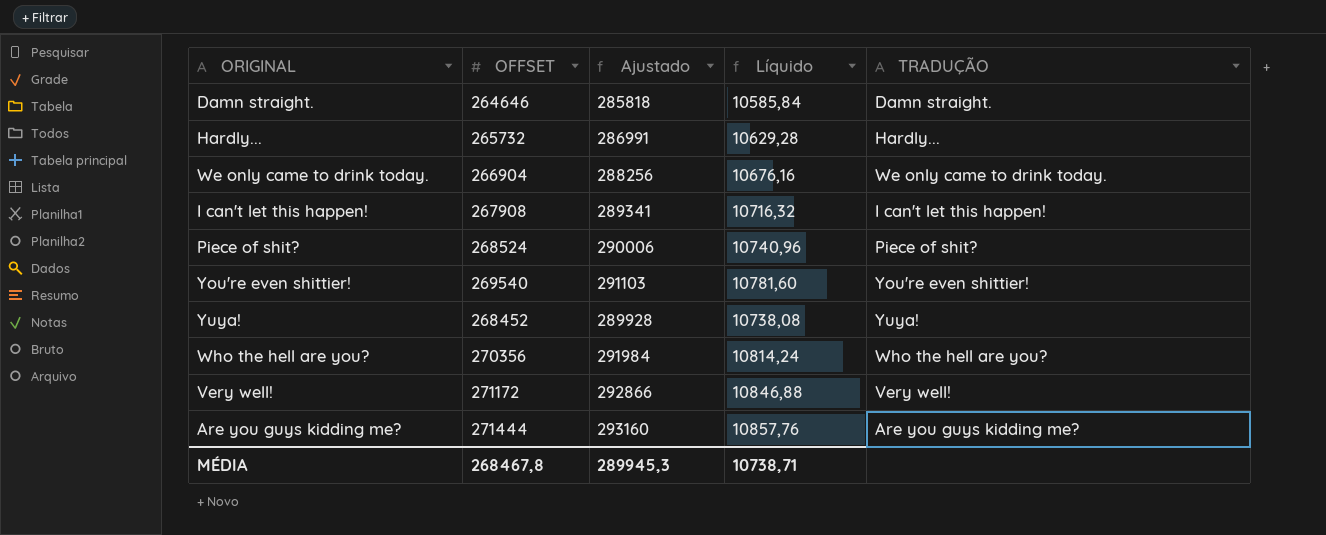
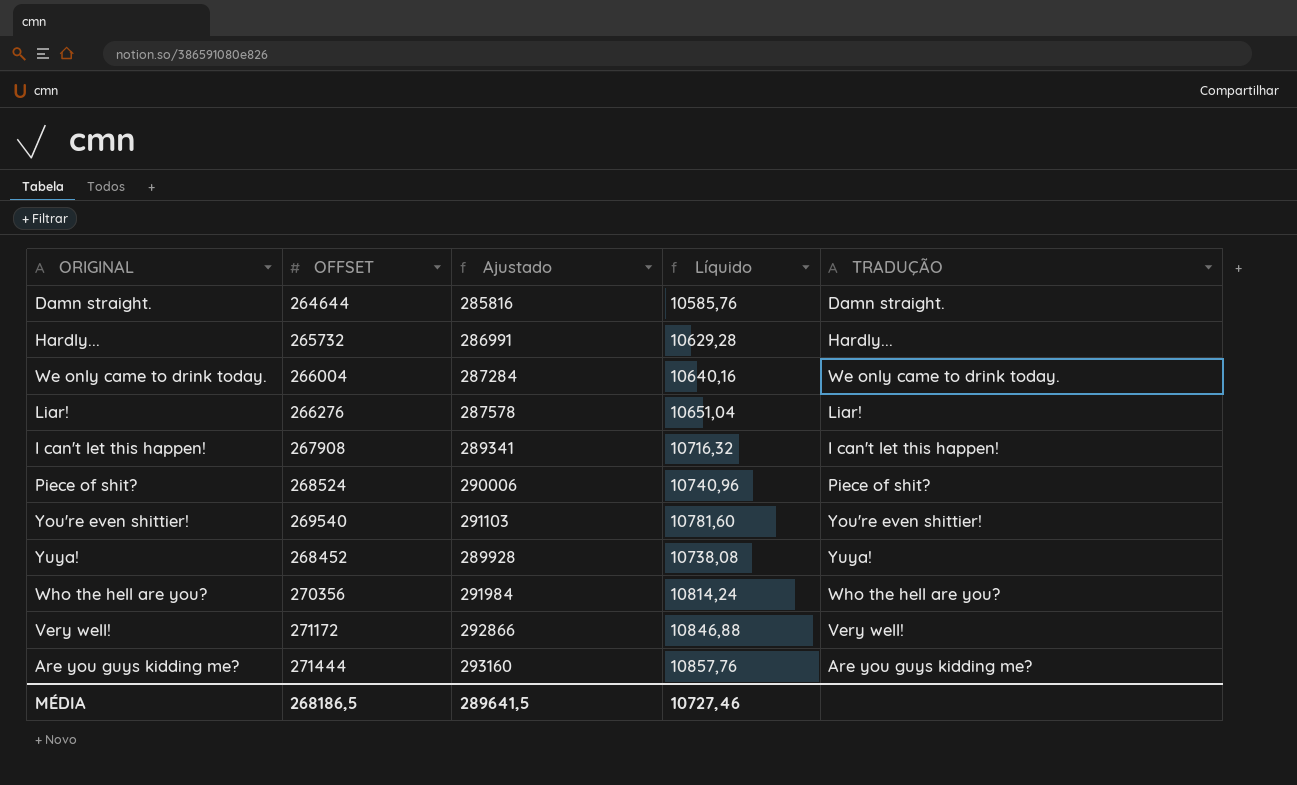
Damn straight. | OFFSET: 264646 -> 264644
Damn straight. | Ajustado: 285818 -> 285816
Damn straight. | Líquido: 10585,84 -> 10585,76
We only came to drink today. | OFFSET: 266904 -> 266004
We only came to drink today. | Ajustado: 288256 -> 287284
We only came to drink today. | Líquido: 10676,16 -> 10640,16
row Liar!: none -> 266276 | 287578 | 10651,04 | Liar!
MÉDIA | OFFSET: 268467,8 -> 268186,5
MÉDIA | Ajustado: 289945,3 -> 289641,5
MÉDIA | Líquido: 10738,71 -> 10727,46

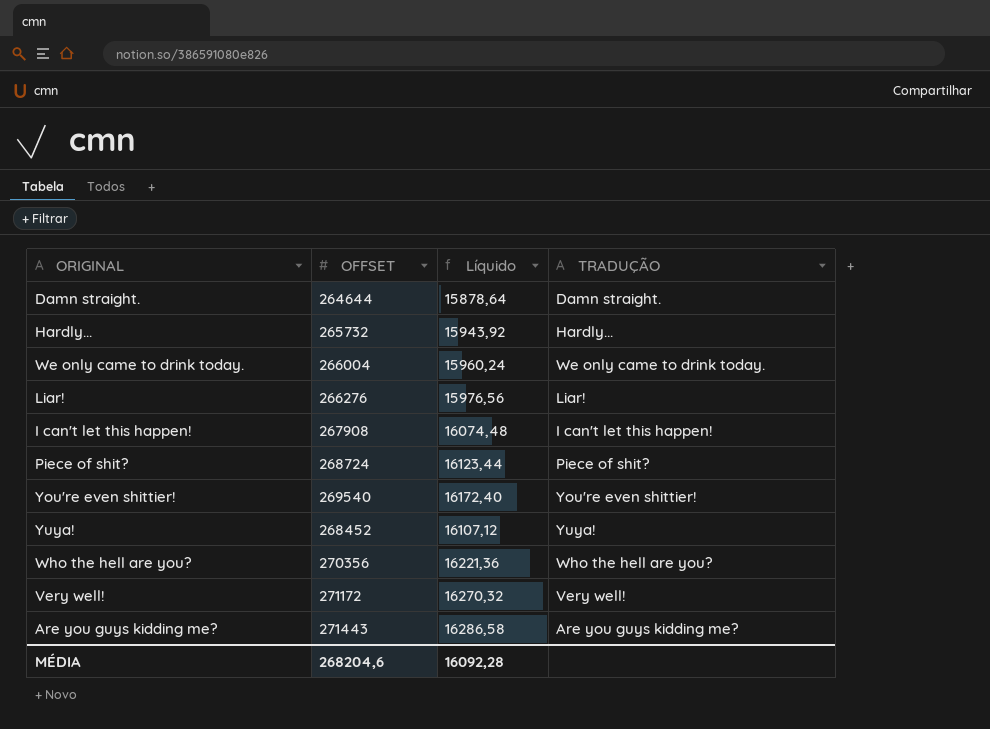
column Ajustado | formula: [OFFSET] * 1,08 -> none
column Líquido | formula: [OFFSET] * 0,04 -> [OFFSET] * 0,06
Piece of shit? | OFFSET: 268524 -> 268724
Are you guys kidding me? | OFFSET: 271444 -> 271443
MÉDIA | OFFSET: 268186,5 -> 268204,6
MÉDIA | Líquido: 10727,46 -> 16092,28

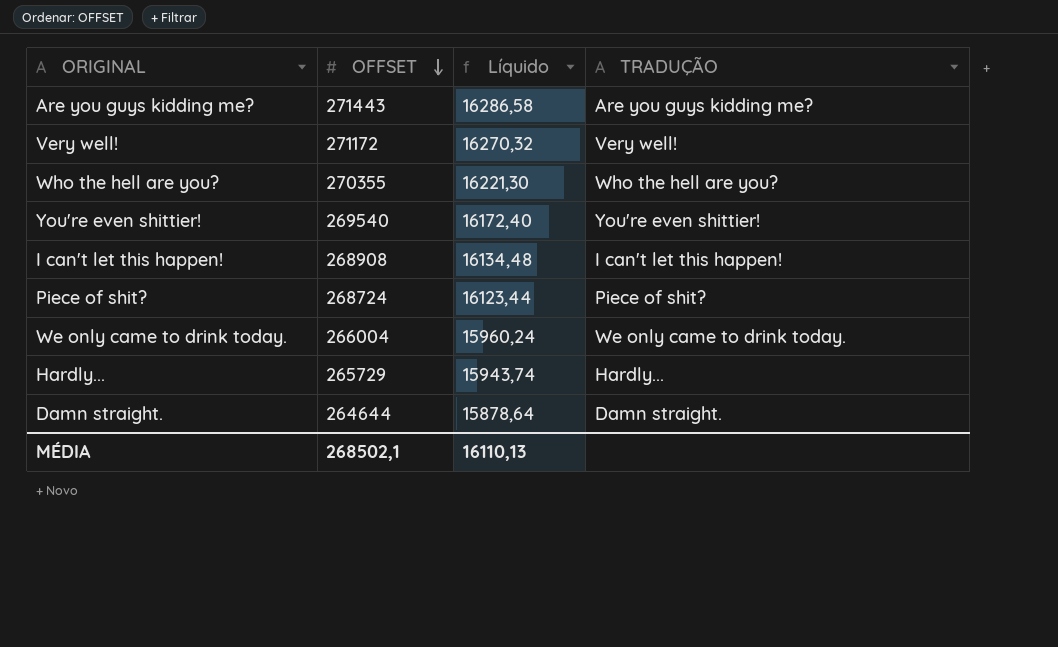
row order: none -> OFFSET descending
row Liar!: 266276 | 15976,56 | Liar! -> none
row Yuya!: 268452 | 16107,12 | Yuya! -> none
Who the hell are you? | OFFSET: 270356 -> 270355
Who the hell are you? | Líquido: 16221,36 -> 16221,30
I can't let this happen! | OFFSET: 267908 -> 268908
I can't let this happen! | Líquido: 16074,48 -> 16134,48
Hardly... | OFFSET: 265732 -> 265729
Hardly... | Líquido: 15943,92 -> 15943,74
MÉDIA | OFFSET: 268204,6 -> 268502,1
MÉDIA | Líquido: 16092,28 -> 16110,13

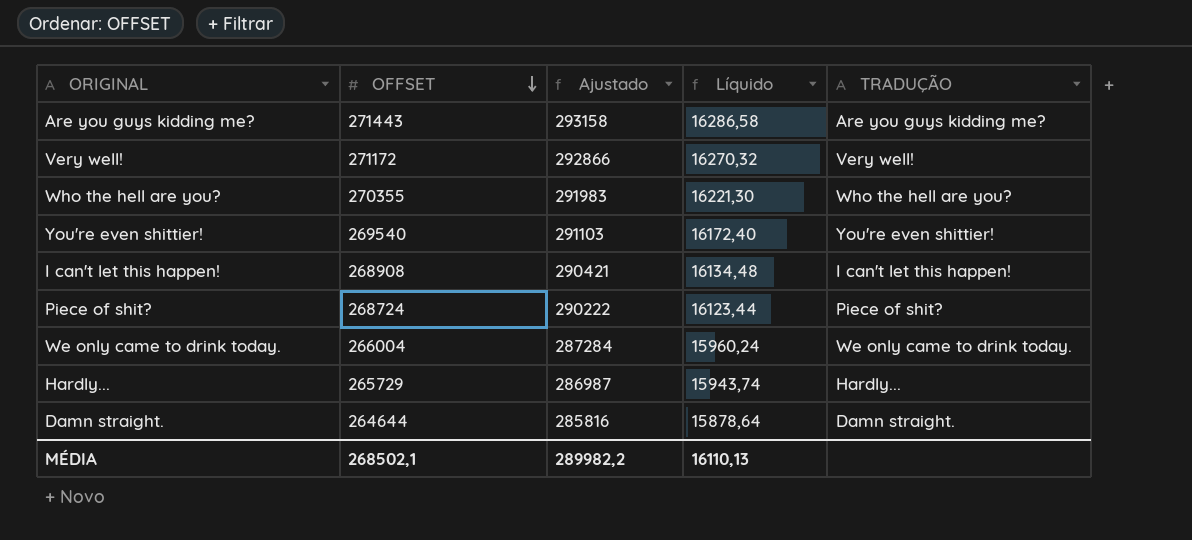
column Ajustado | formula: none -> [OFFSET] * 1,08

